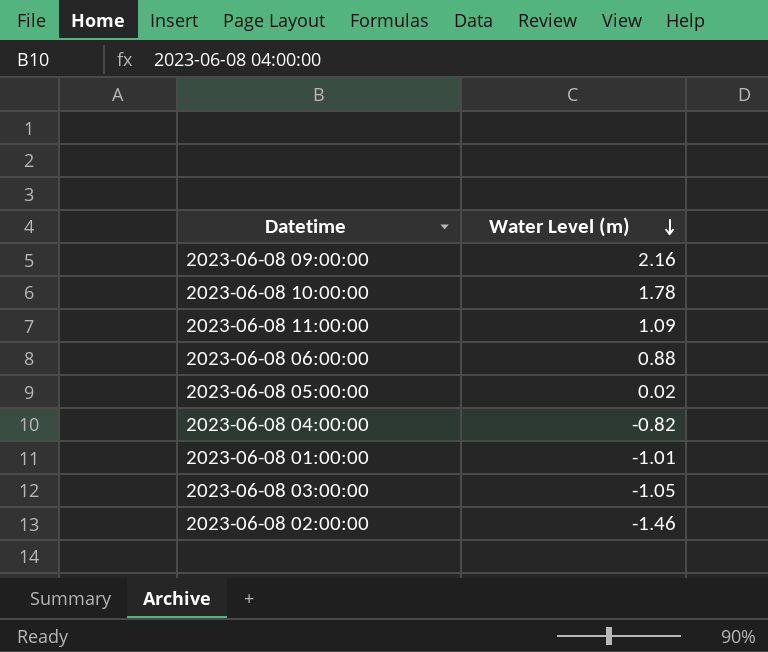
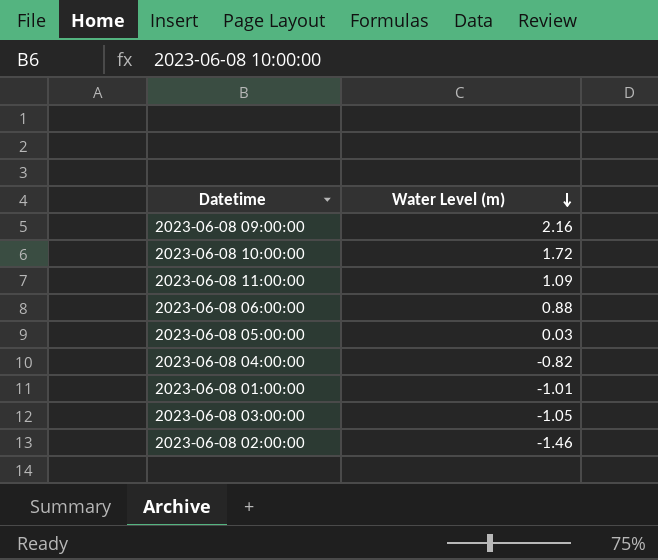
2023-06-08 10:00:00 | Water Level (m): 1.78 -> 1.72
2023-06-08 05:00:00 | Water Level (m): 0.02 -> 0.03

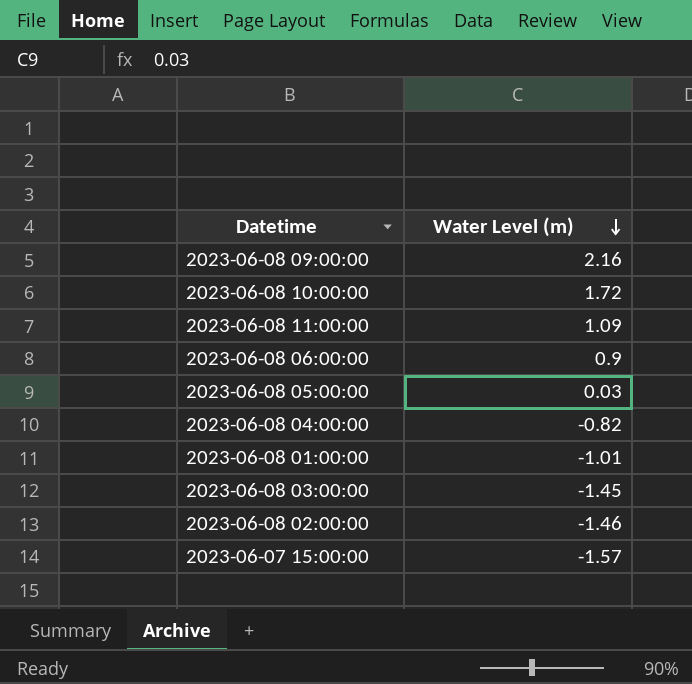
2023-06-08 06:00:00 | Water Level (m): 0.88 -> 0.9
2023-06-08 03:00:00 | Water Level (m): -1.05 -> -1.45
row 2023-06-07 15:00:00: none -> -1.57

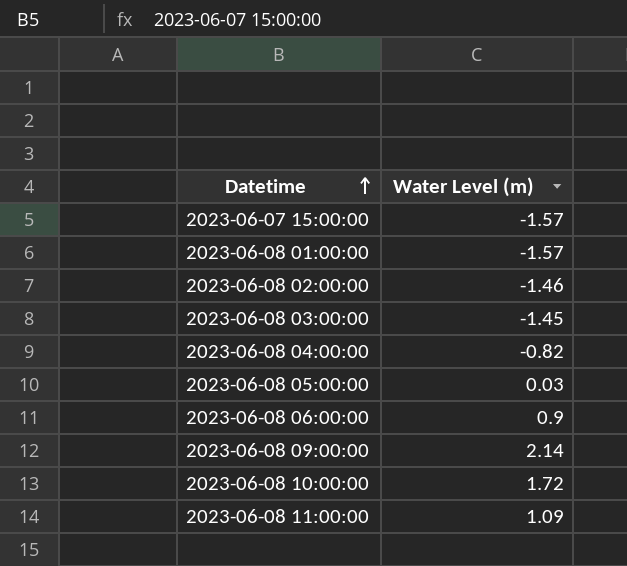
row order: Water Level (m) descending -> Datetime ascending
2023-06-08 01:00:00 | Water Level (m): -1.01 -> -1.57
2023-06-08 09:00:00 | Water Level (m): 2.16 -> 2.14

